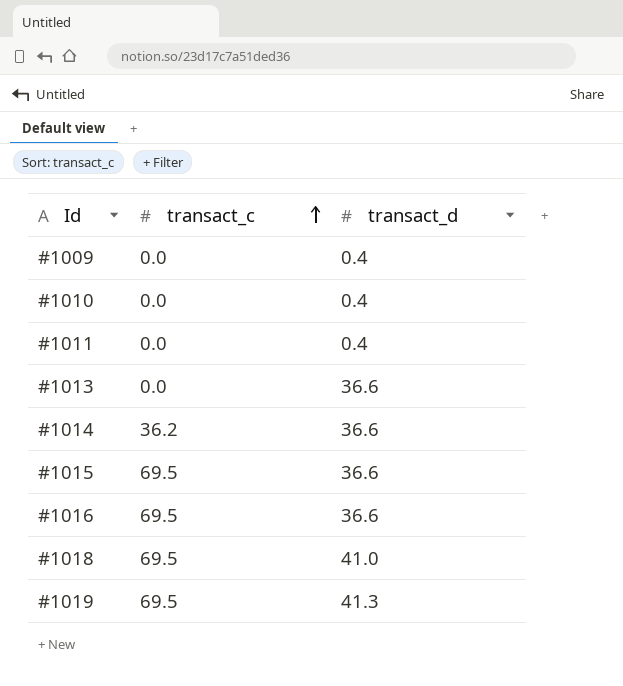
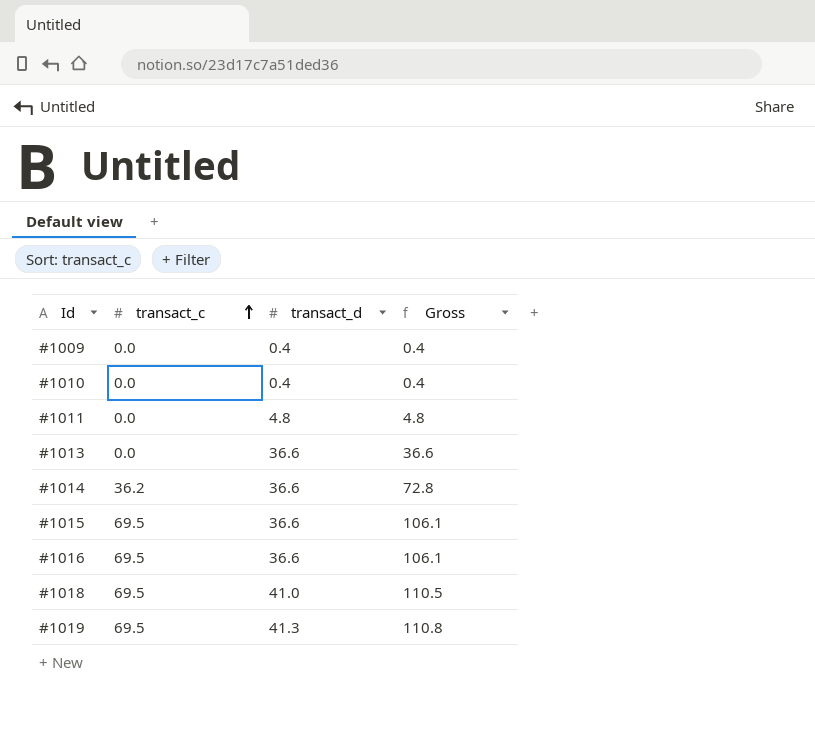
column Gross | formula: none -> [transact_c] + [transact_d]
#1011 | transact_d: 0.4 -> 4.8

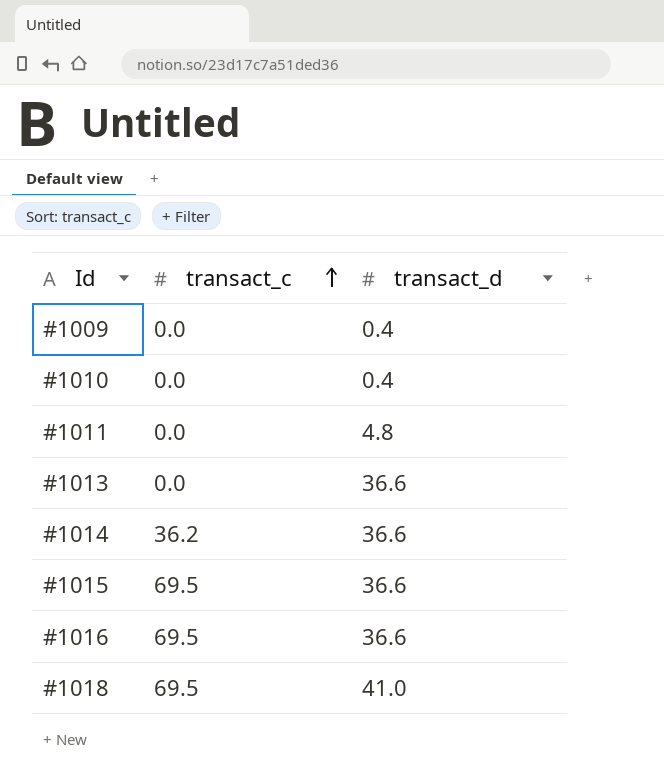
column Gross | formula: [transact_c] + [transact_d] -> none
row #1019: 69.5 | 41.3 | 110.8 -> none

